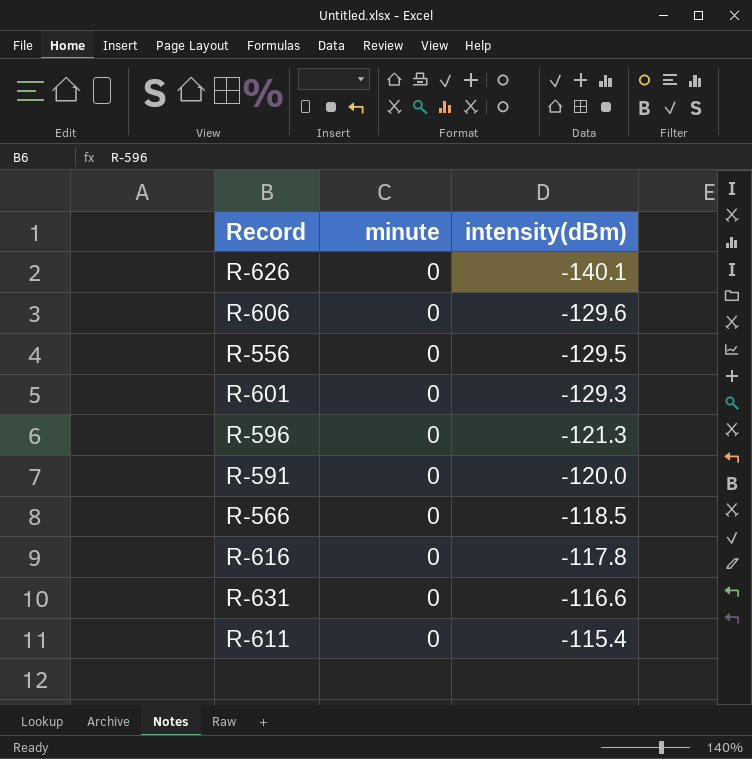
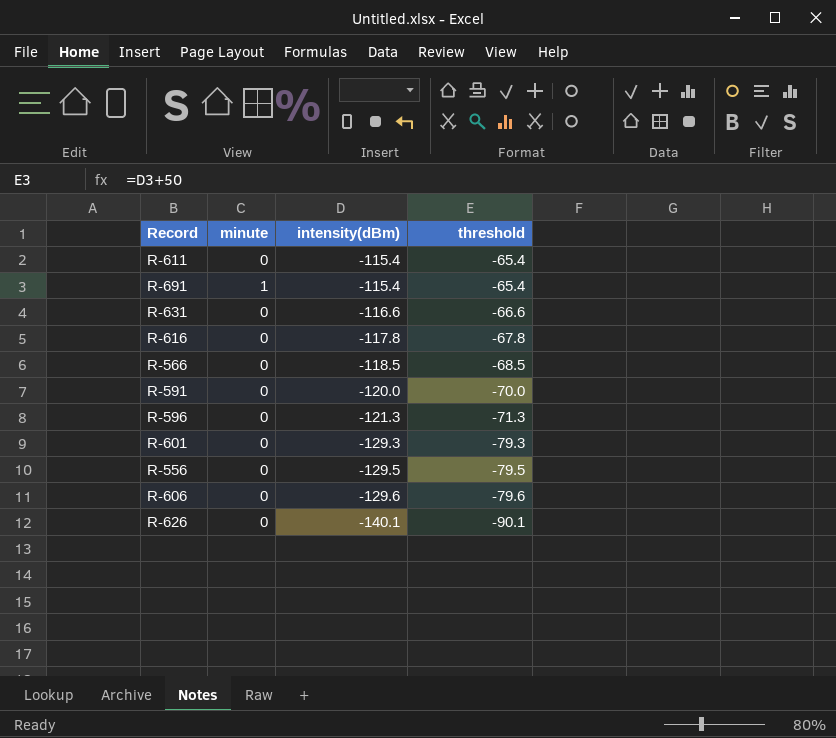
row order: intensity(dBm) ascending -> intensity(dBm) descending
column threshold | formula: none -> [intensity(dBm)] + 50
row R-691: none -> 1 | -115.4 | -65.4

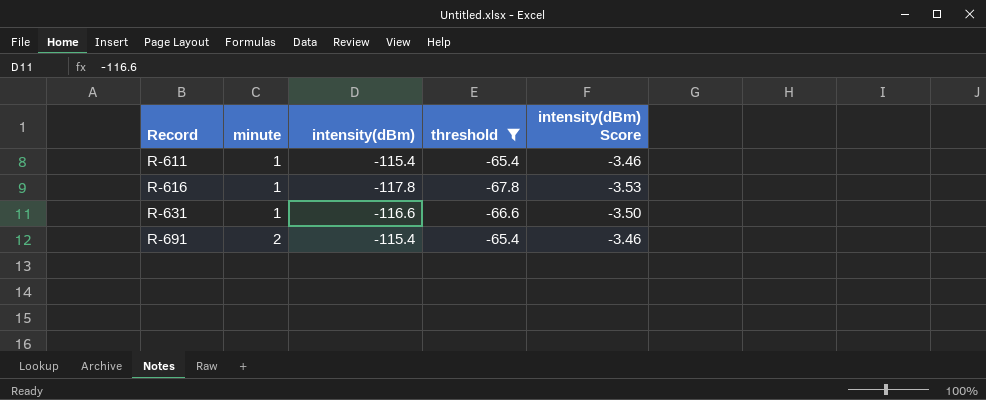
filter: none -> threshold >= -67.8
row order: intensity(dBm) descending -> Record ascending
column intensity(dBm) Score | formula: none -> [intensity(dBm)] * 0.03
R-611 | minute: 0 -> 1
R-616 | minute: 0 -> 1
R-631 | minute: 0 -> 1
R-691 | minute: 1 -> 2

